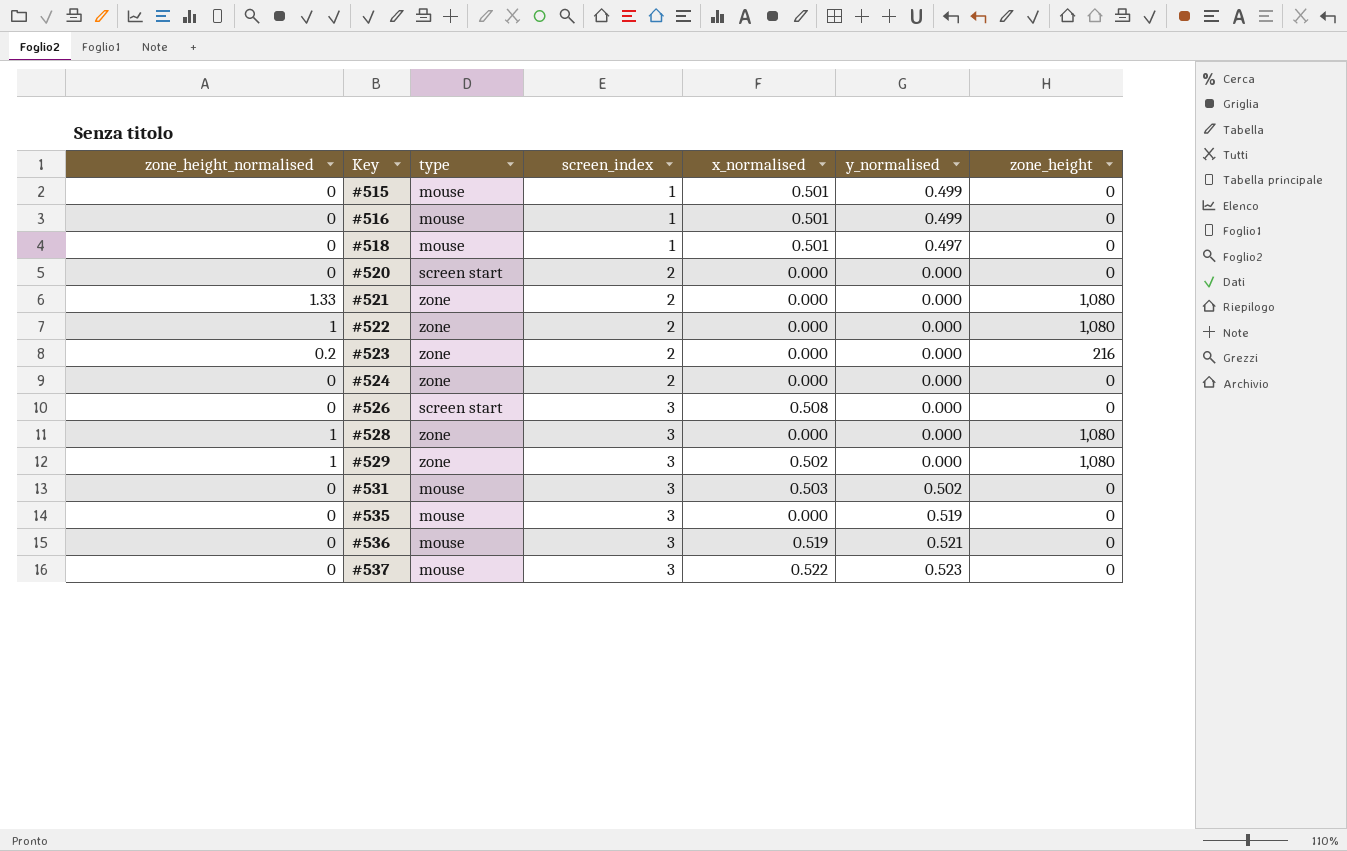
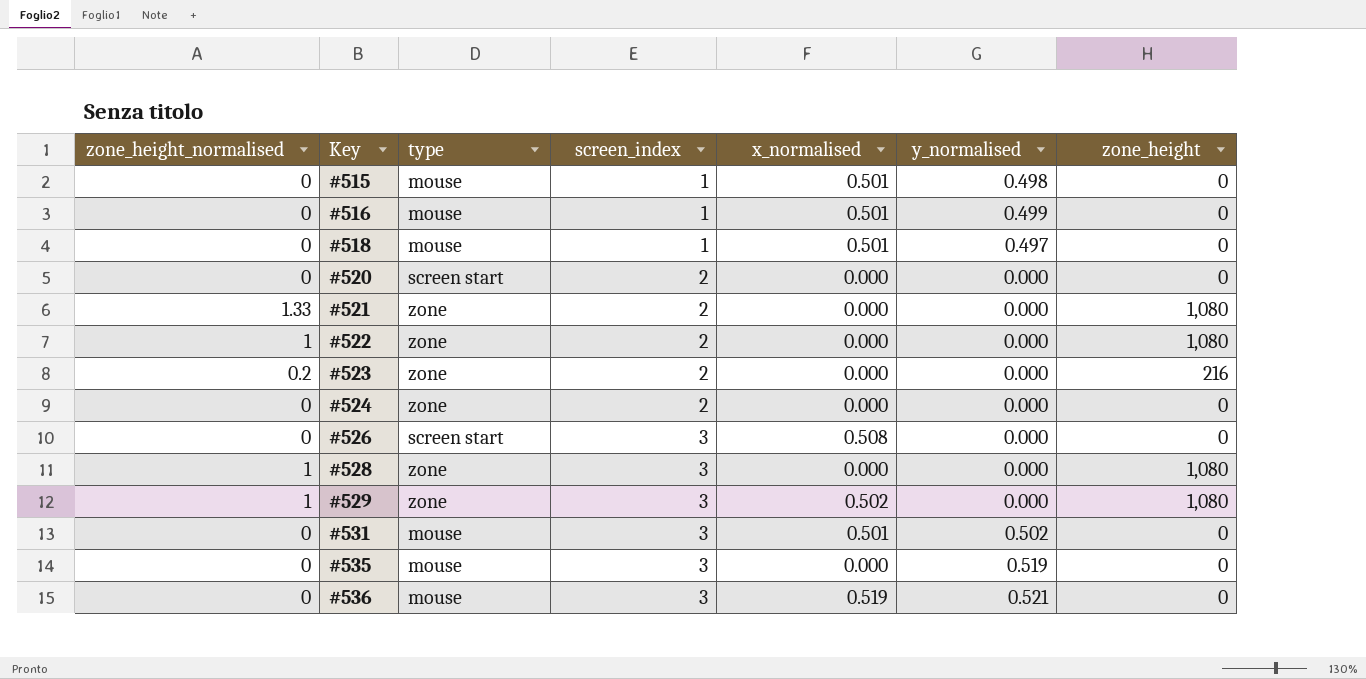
row #537: 0 | mouse | 3 | 0.522 | 0.523 | 0 -> none
#515 | y_normalised: 0.499 -> 0.498
#531 | x_normalised: 0.503 -> 0.501

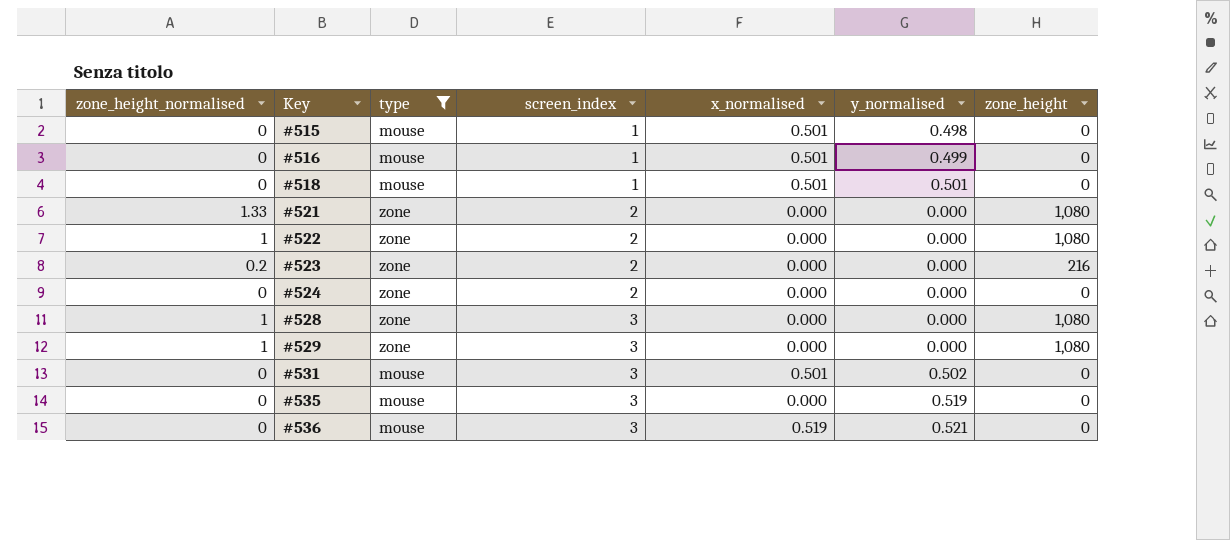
filter: none -> type != screen start
#518 | y_normalised: 0.497 -> 0.501
#529 | x_normalised: 0.502 -> 0.000

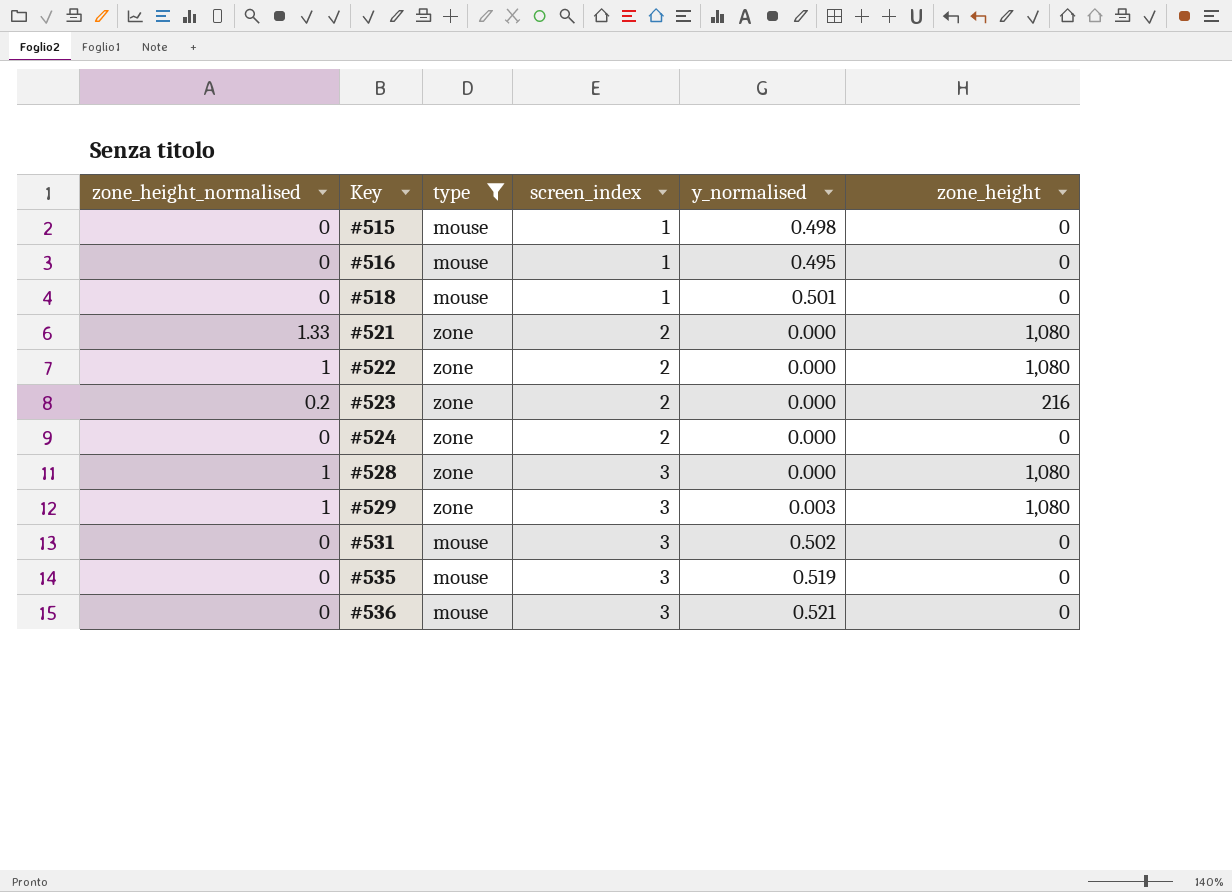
column x_normalised | position: 5 -> none
#516 | y_normalised: 0.499 -> 0.495
#529 | y_normalised: 0.000 -> 0.003

